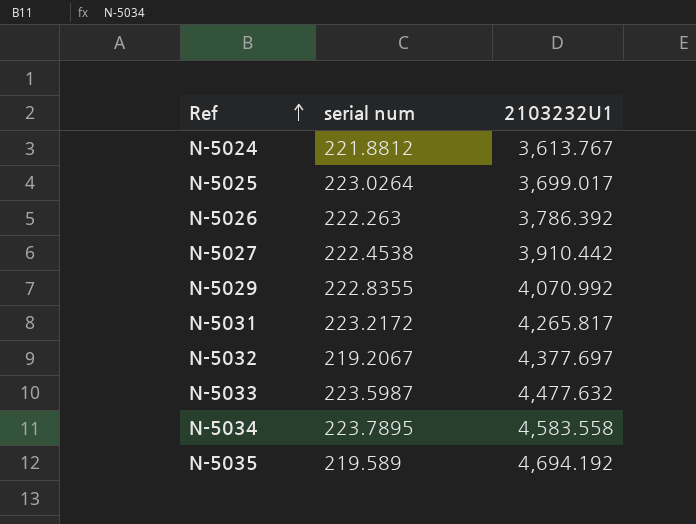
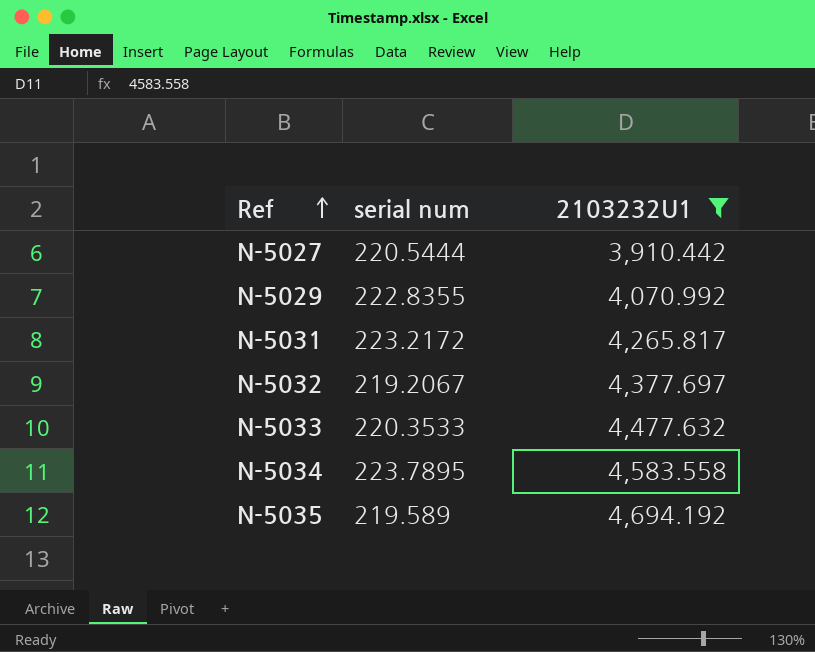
filter: none -> 2103232U1 >= 3,910.442
N-5027 | serial num: 222.4538 -> 220.5444
N-5033 | serial num: 223.5987 -> 220.3533

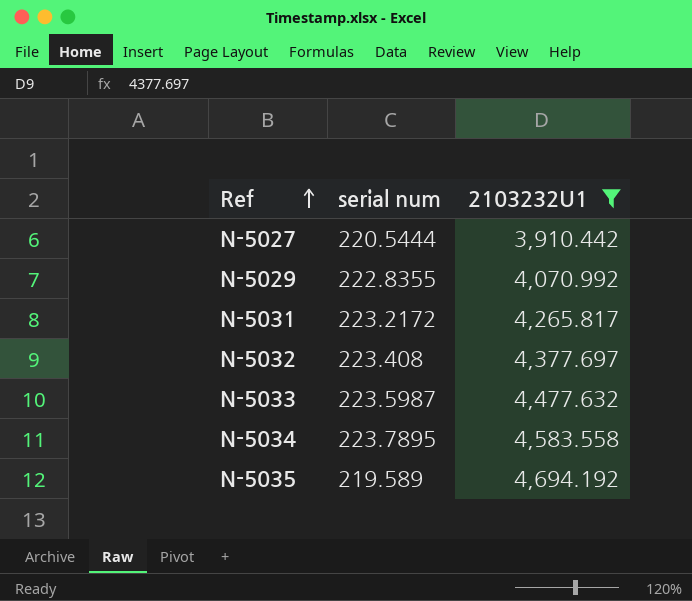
N-5032 | serial num: 219.2067 -> 223.408
N-5033 | serial num: 220.3533 -> 223.5987

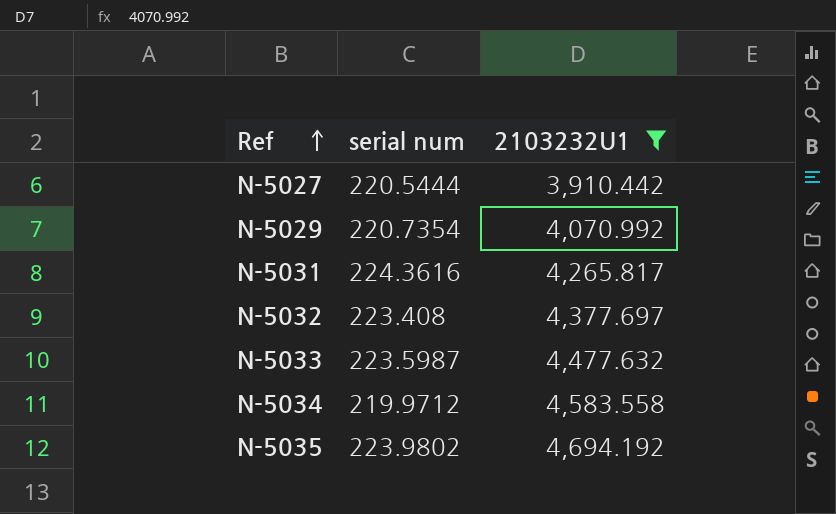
N-5029 | serial num: 222.8355 -> 220.7354
N-5031 | serial num: 223.2172 -> 224.3616
N-5034 | serial num: 223.7895 -> 219.9712
N-5035 | serial num: 219.589 -> 223.9802

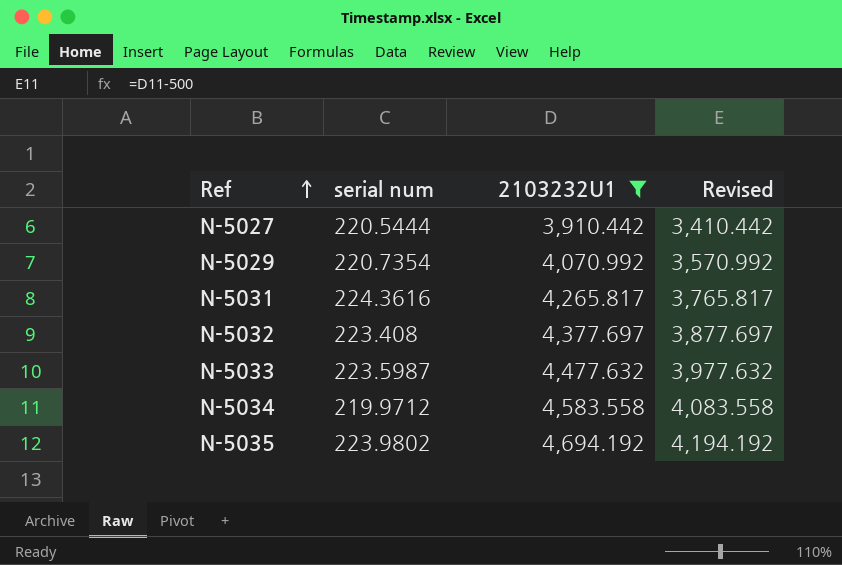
column Revised | formula: none -> [2103232U1] - 500

